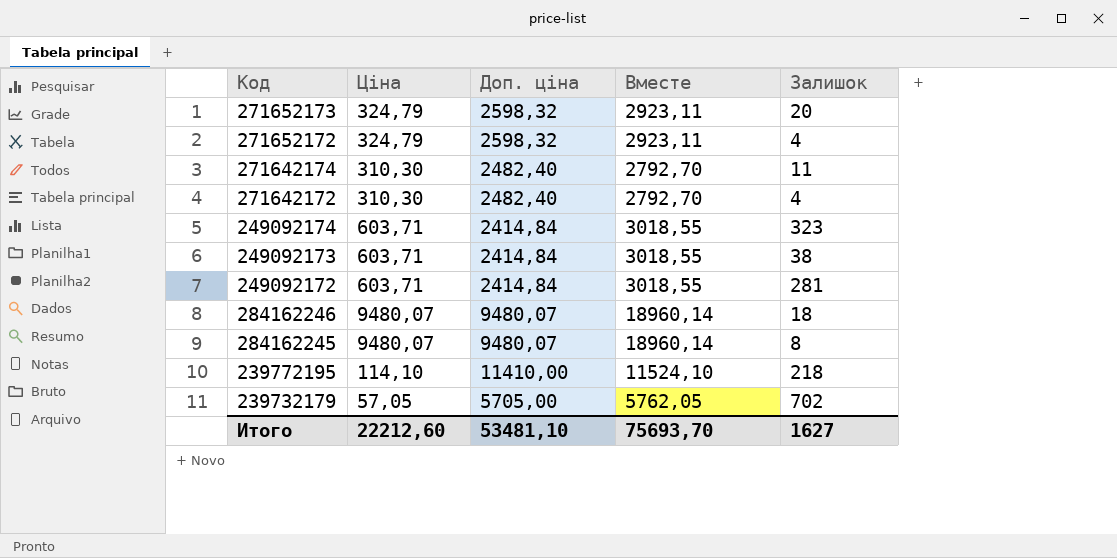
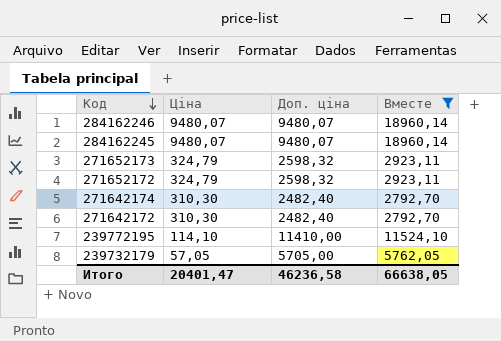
filter: none -> Вместе != 3018,55
row order: none -> Код descending
column Залишок | position: 5 -> none
Итого | Ціна: 22212,60 -> 20401,47
Итого | Доп. ціна: 53481,10 -> 46236,58
Итого | Вместе: 75693,70 -> 66638,05

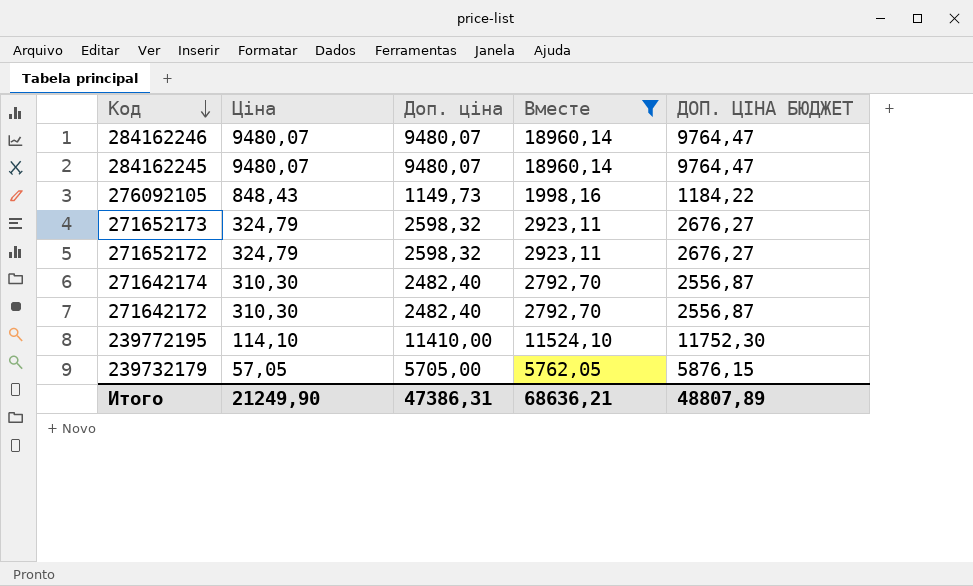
column ДОП. ЦІНА БЮДЖЕТ | formula: none -> [Доп. ціна] * 1,03
row 276092105: none -> 848,43 | 1149,73 | 1998,16 | 1184,22
Итого | Ціна: 20401,47 -> 21249,90
Итого | Доп. ціна: 46236,58 -> 47386,31
Итого | Вместе: 66638,05 -> 68636,21

